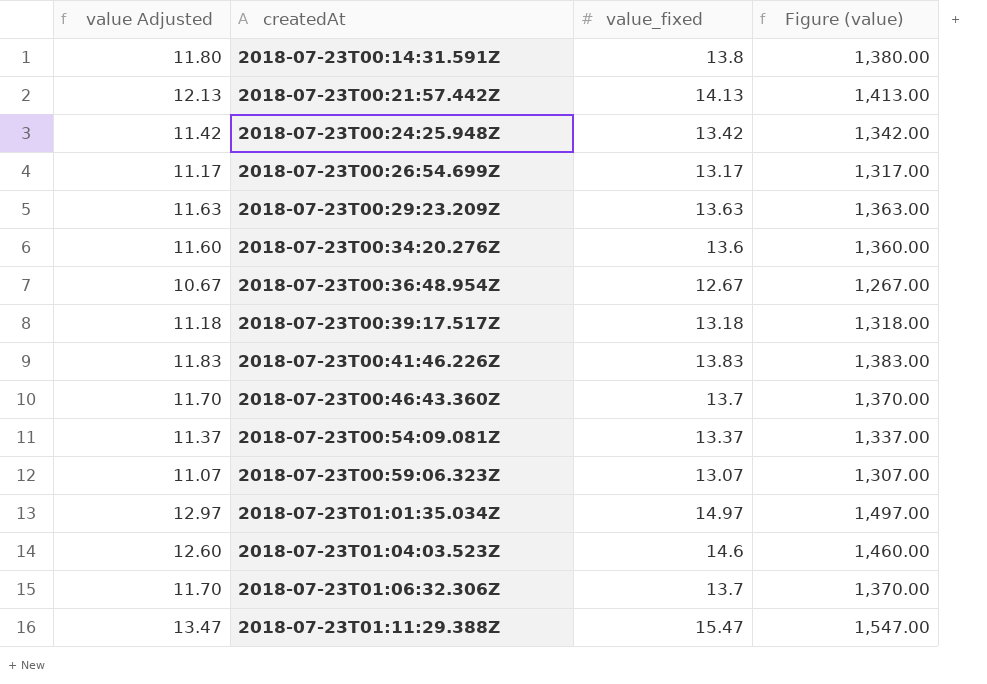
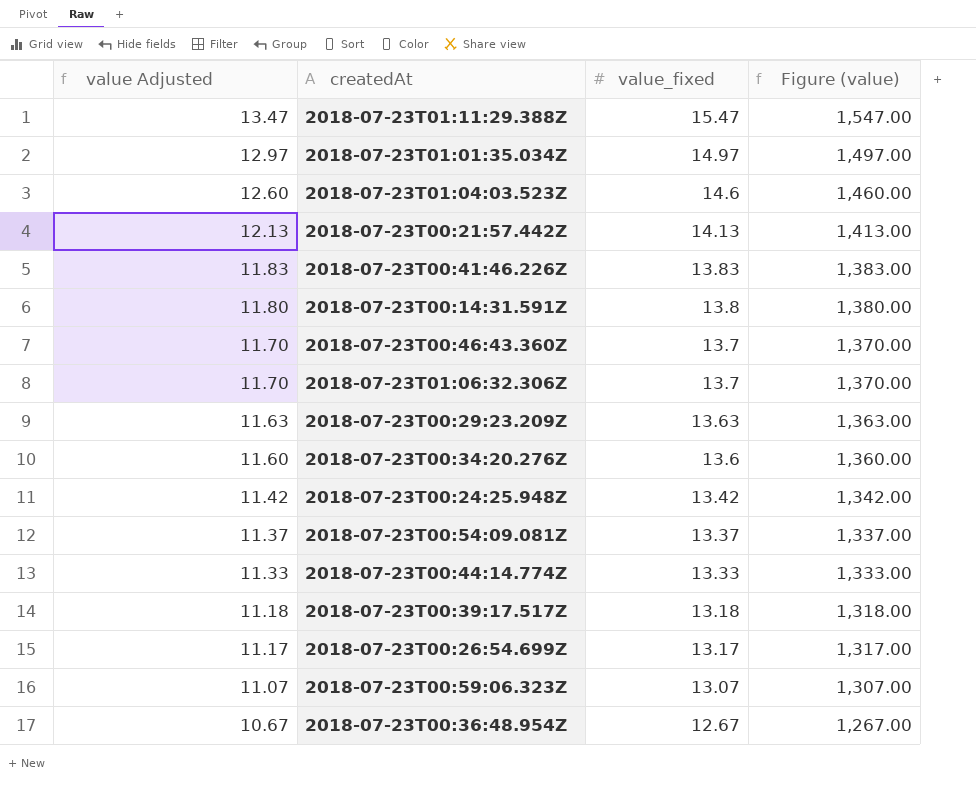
row order: createdAt ascending -> value Adjusted descending
row 2018-07-23T00:44:14.774Z: none -> 11.33 | 13.33 | 1,333.00

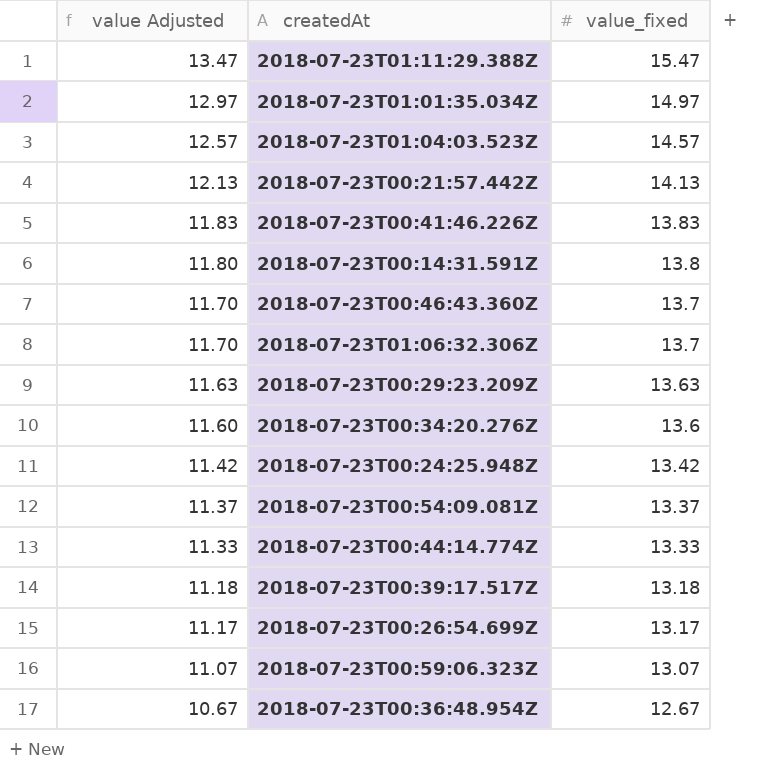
column Figure (value) | formula: [value_fixed] * 100 -> none
2018-07-23T01:04:03.523Z | value Adjusted: 12.60 -> 12.57
2018-07-23T01:04:03.523Z | value_fixed: 14.6 -> 14.57

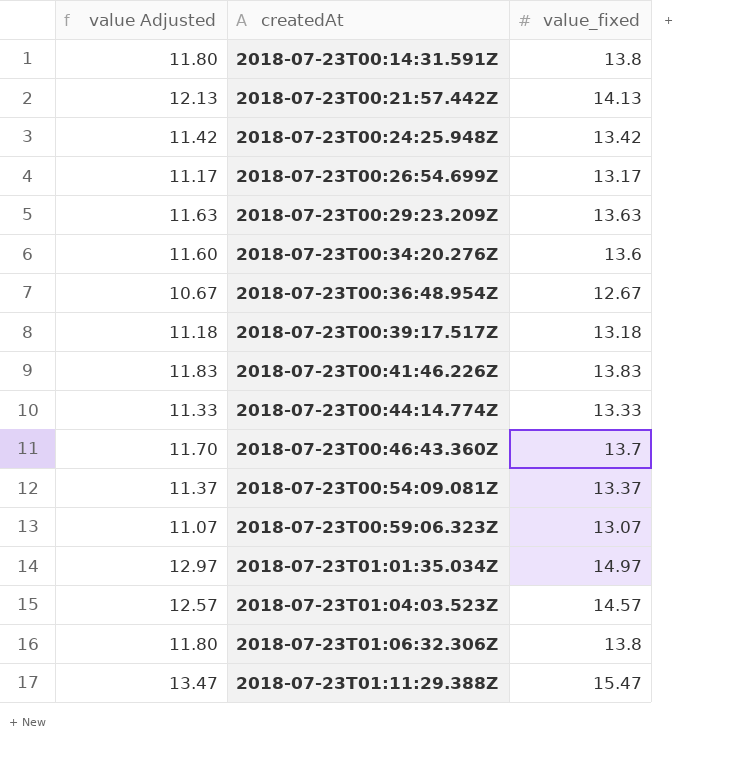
row order: value Adjusted descending -> createdAt ascending
2018-07-23T01:06:32.306Z | value Adjusted: 11.70 -> 11.80
2018-07-23T01:06:32.306Z | value_fixed: 13.7 -> 13.8

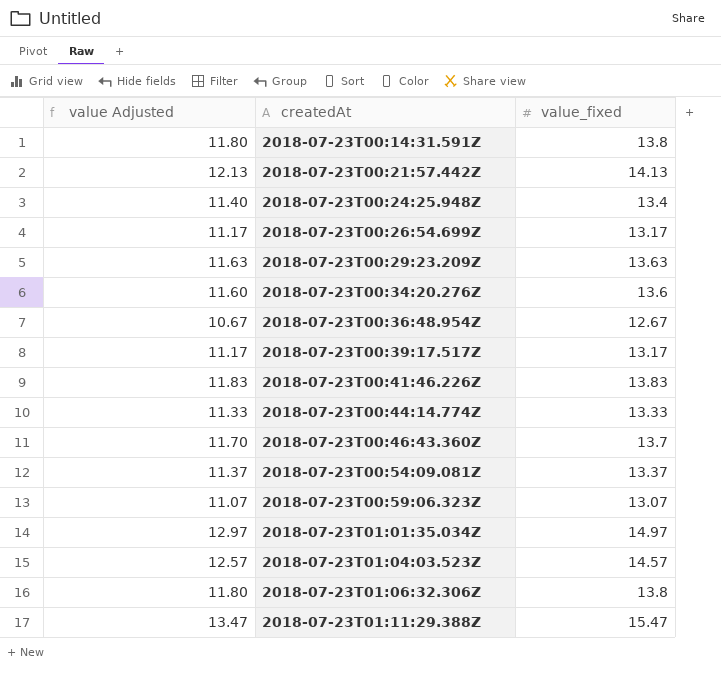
2018-07-23T00:24:25.948Z | value Adjusted: 11.42 -> 11.40
2018-07-23T00:24:25.948Z | value_fixed: 13.42 -> 13.4
2018-07-23T00:39:17.517Z | value Adjusted: 11.18 -> 11.17
2018-07-23T00:39:17.517Z | value_fixed: 13.18 -> 13.17

